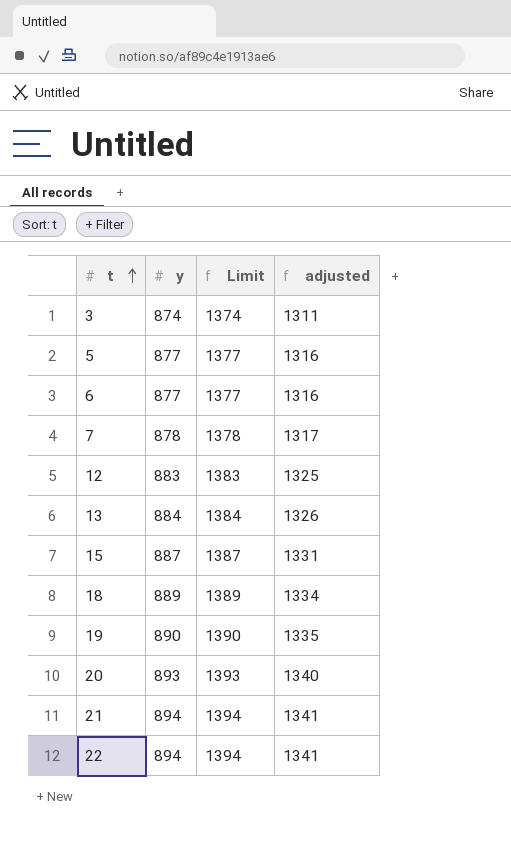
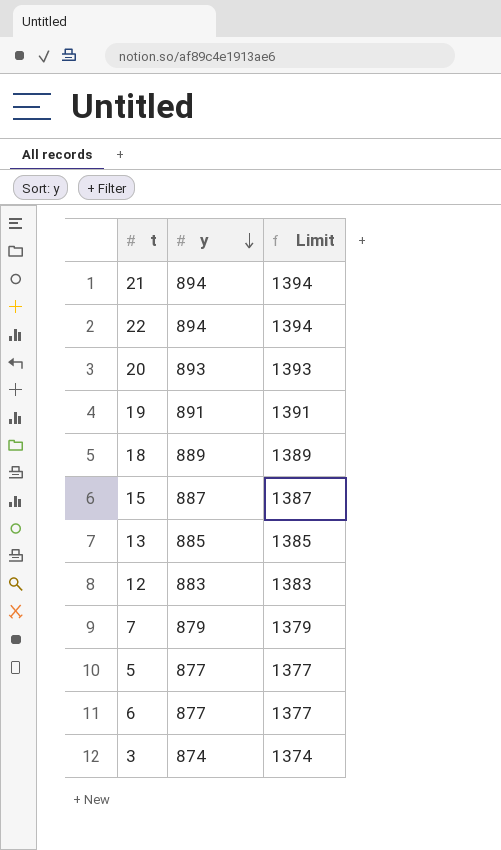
row order: t ascending -> y descending
column adjusted | formula: [y] * 1.5 -> none
19 | y: 890 -> 891
19 | Limit: 1390 -> 1391
13 | y: 884 -> 885
13 | Limit: 1384 -> 1385
7 | y: 878 -> 879
7 | Limit: 1378 -> 1379

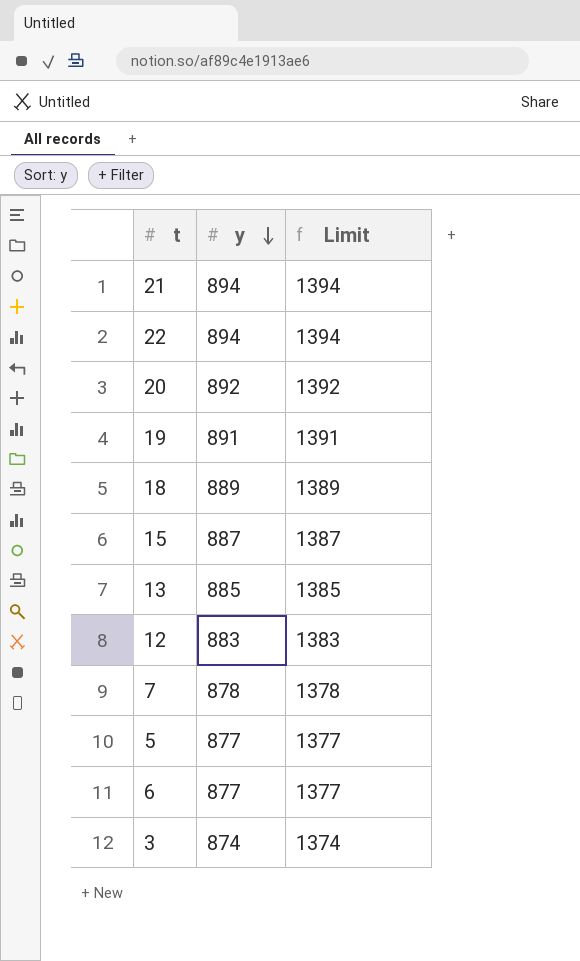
20 | y: 893 -> 892
20 | Limit: 1393 -> 1392
7 | y: 879 -> 878
7 | Limit: 1379 -> 1378

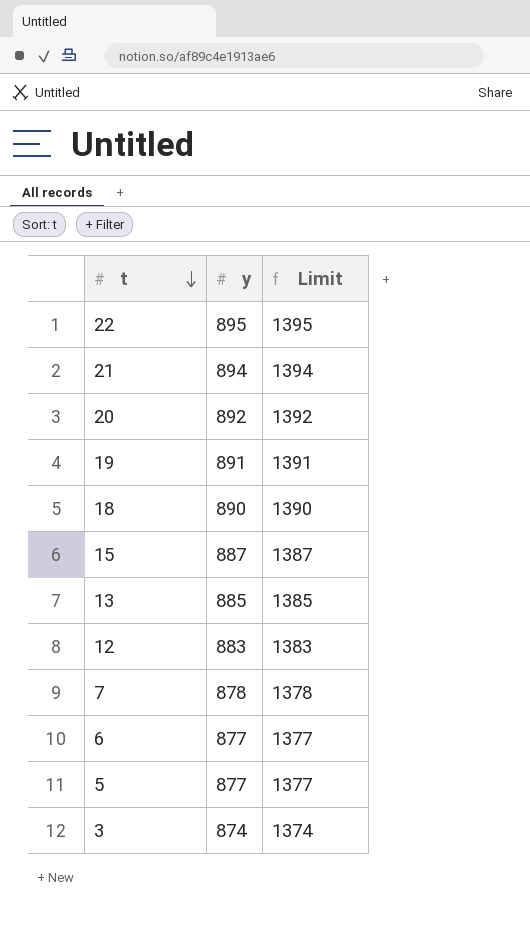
row order: y descending -> t descending
22 | y: 894 -> 895
22 | Limit: 1394 -> 1395
18 | y: 889 -> 890
18 | Limit: 1389 -> 1390

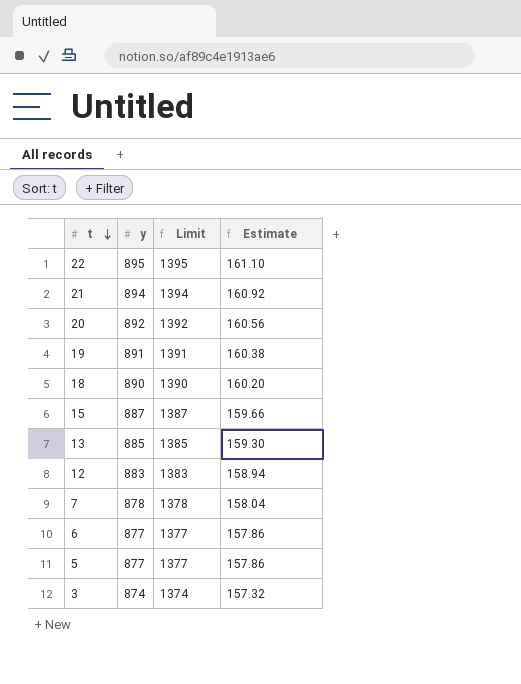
column Estimate | formula: none -> [y] * 0.18

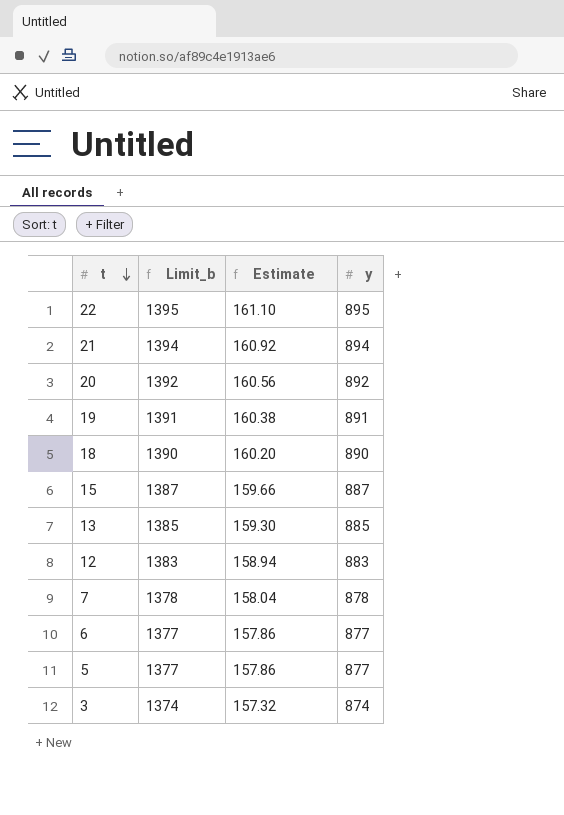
column name: Limit -> Limit_b
column y | position: 2 -> 4

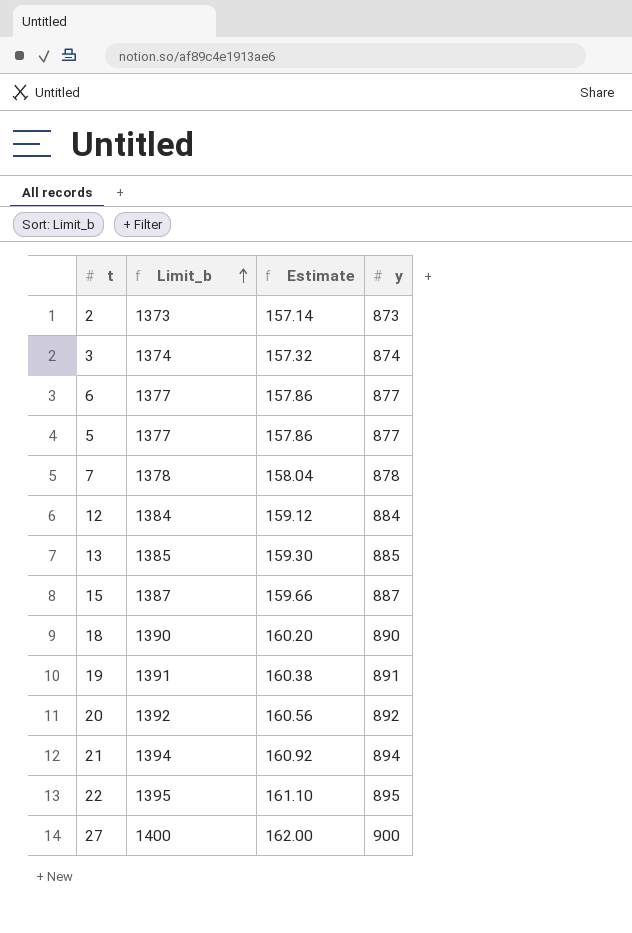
row order: t descending -> Limit_b ascending
row 2: none -> 1373 | 157.14 | 873
12 | Limit_b: 1383 -> 1384
12 | Estimate: 158.94 -> 159.12
12 | y: 883 -> 884
row 27: none -> 1400 | 162.00 | 900

